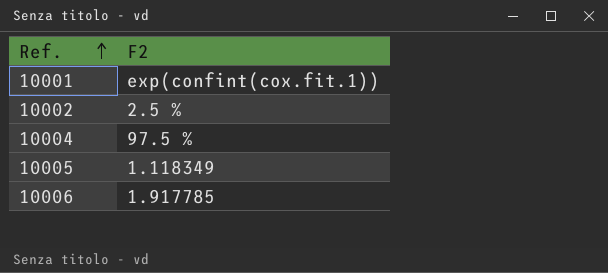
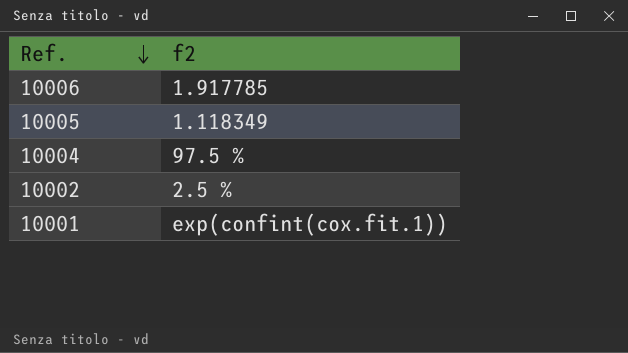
row order: Ref. ascending -> Ref. descending
column name: F2 -> f2

